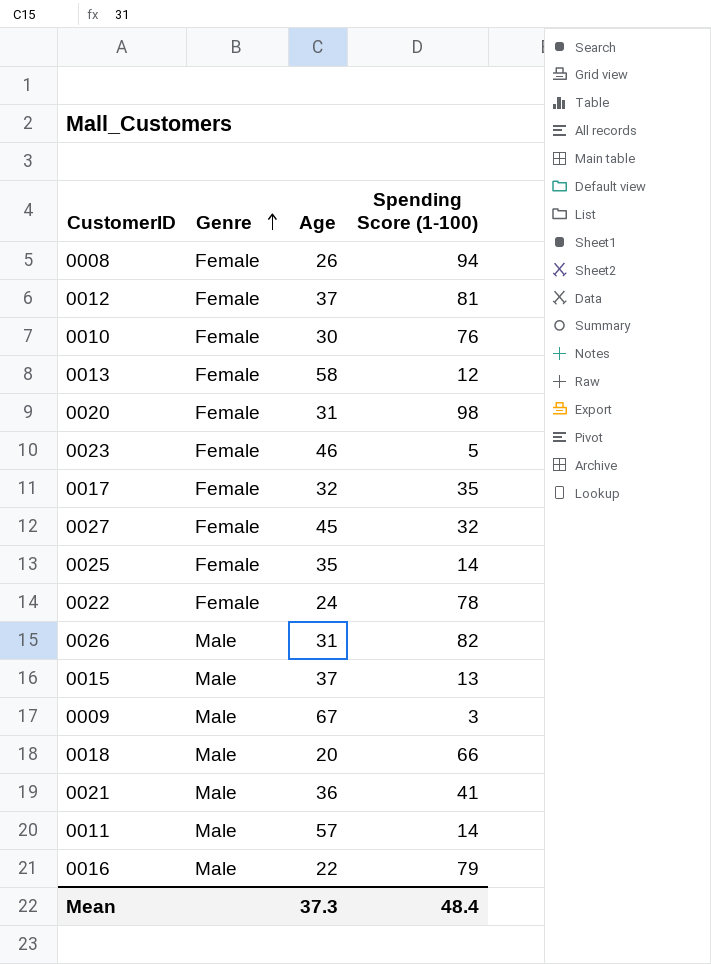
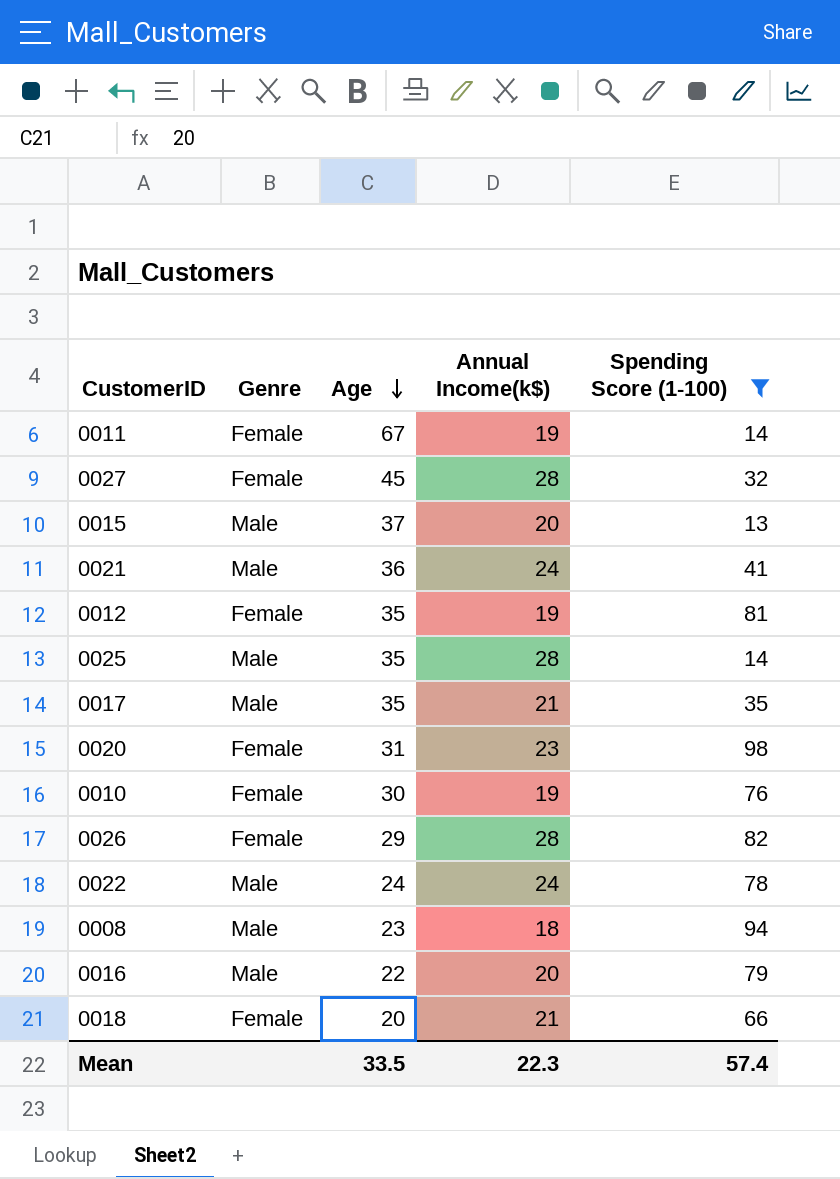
filter: none -> Spending Score (1-100) >= 13
row order: Genre ascending -> Age descending
column Annual Income(k$) | position: none -> 4
0011 | Genre: Male -> Female
0011 | Age: 57 -> 67
0012 | Age: 37 -> 35
0025 | Genre: Female -> Male
0017 | Genre: Female -> Male
0017 | Age: 32 -> 35
0026 | Genre: Male -> Female
0026 | Age: 31 -> 29
0022 | Genre: Female -> Male
0008 | Genre: Female -> Male
0008 | Age: 26 -> 23
0018 | Genre: Male -> Female
Mean | Age: 37.3 -> 33.5
Mean | Spending Score (1-100): 48.4 -> 57.4

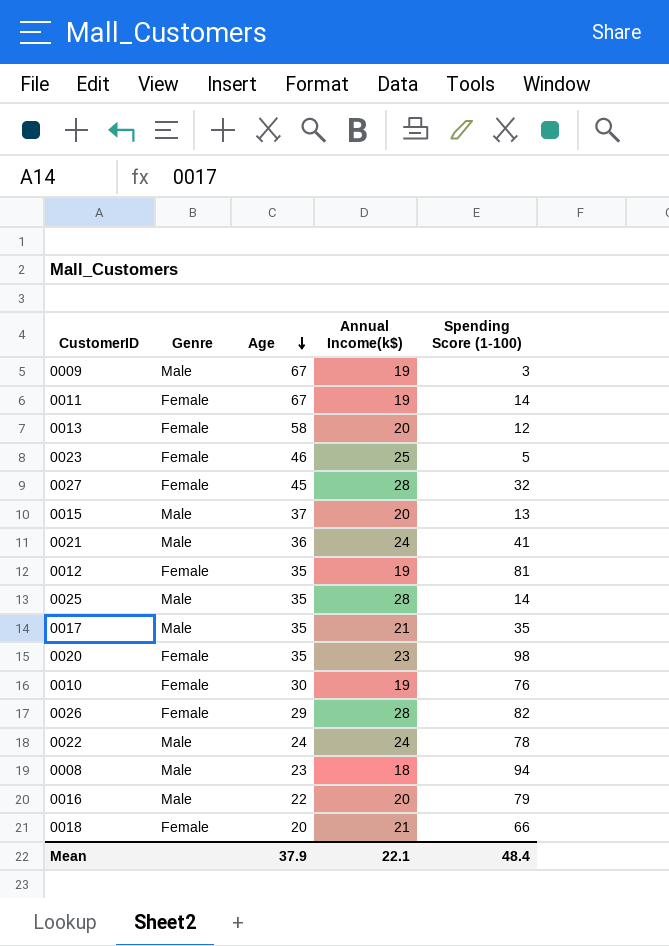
filter: Spending Score (1-100) >= 13 -> none
0020 | Age: 31 -> 35
Mean | Age: 33.5 -> 37.9
Mean | Annual Income(k$): 22.3 -> 22.1
Mean | Spending Score (1-100): 57.4 -> 48.4

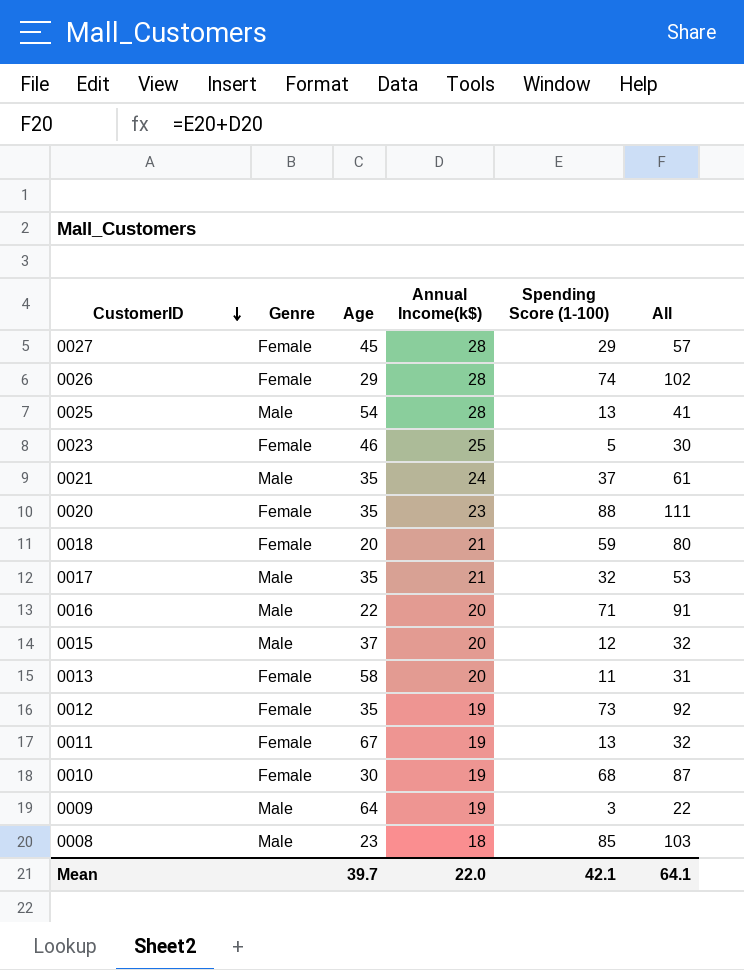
row order: Age descending -> CustomerID descending
column All | formula: none -> [Annual Income(k$)] + [Spending Score (1-100)]
row 0022: Male | 24 | 24 | 78 -> none
0027 | Spending Score (1-100): 32 -> 29
0026 | Spending Score (1-100): 82 -> 74
0025 | Age: 35 -> 54
0025 | Spending Score (1-100): 14 -> 13
0021 | Age: 36 -> 35
0021 | Spending Score (1-100): 41 -> 37
0020 | Spending Score (1-100): 98 -> 88
0018 | Spending Score (1-100): 66 -> 59
0017 | Spending Score (1-100): 35 -> 32
0016 | Spending Score (1-100): 79 -> 71
0015 | Spending Score (1-100): 13 -> 12
0013 | Spending Score (1-100): 12 -> 11
0012 | Spending Score (1-100): 81 -> 73
0011 | Spending Score (1-100): 14 -> 13
0010 | Spending Score (1-100): 76 -> 68
0009 | Age: 67 -> 64
0008 | Spending Score (1-100): 94 -> 85
Mean | Age: 37.9 -> 39.7
Mean | Annual Income(k$): 22.1 -> 22.0
Mean | Spending Score (1-100): 48.4 -> 42.1

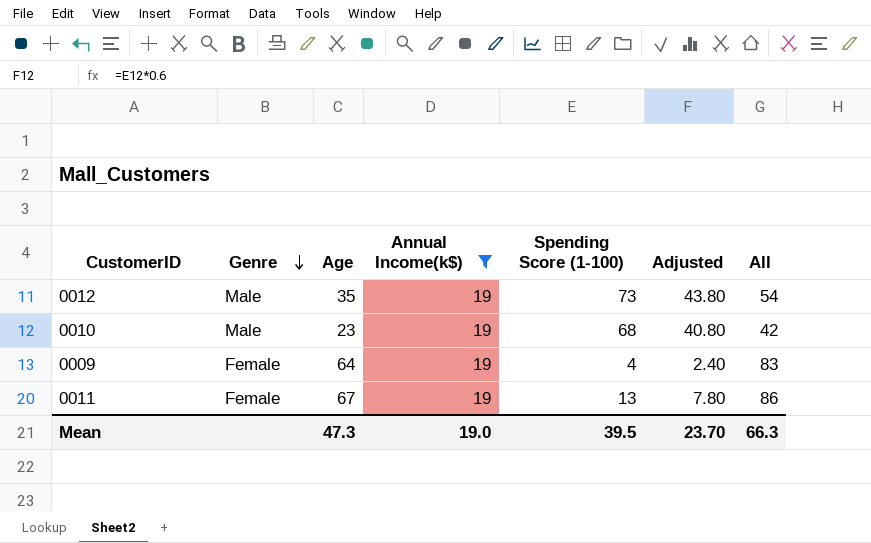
filter: none -> Annual Income(k$) = 19
row order: CustomerID descending -> Genre descending
column Adjusted | formula: none -> [Spending Score (1-100)] * 0.6
column All | formula: [Annual Income(k$)] + [Spending Score (1-100)] -> [Age] + [Annual Income(k$)]
0012 | Genre: Female -> Male
0010 | Genre: Female -> Male
0010 | Age: 30 -> 23
0009 | Genre: Male -> Female
0009 | Spending Score (1-100): 3 -> 4
Mean | Age: 39.7 -> 47.3
Mean | Annual Income(k$): 22.0 -> 19.0
Mean | Spending Score (1-100): 42.1 -> 39.5
Mean | All: 64.1 -> 66.3

